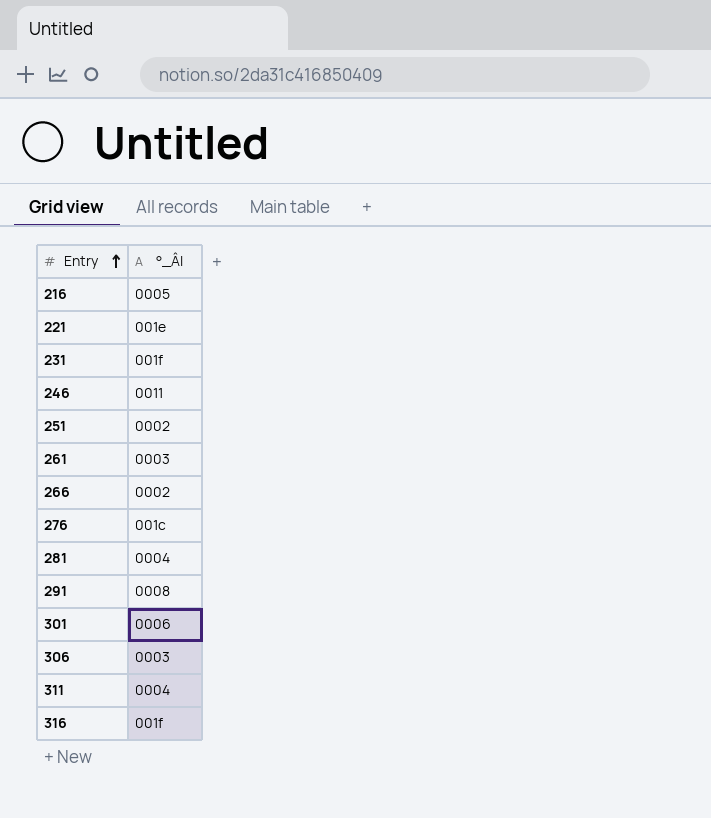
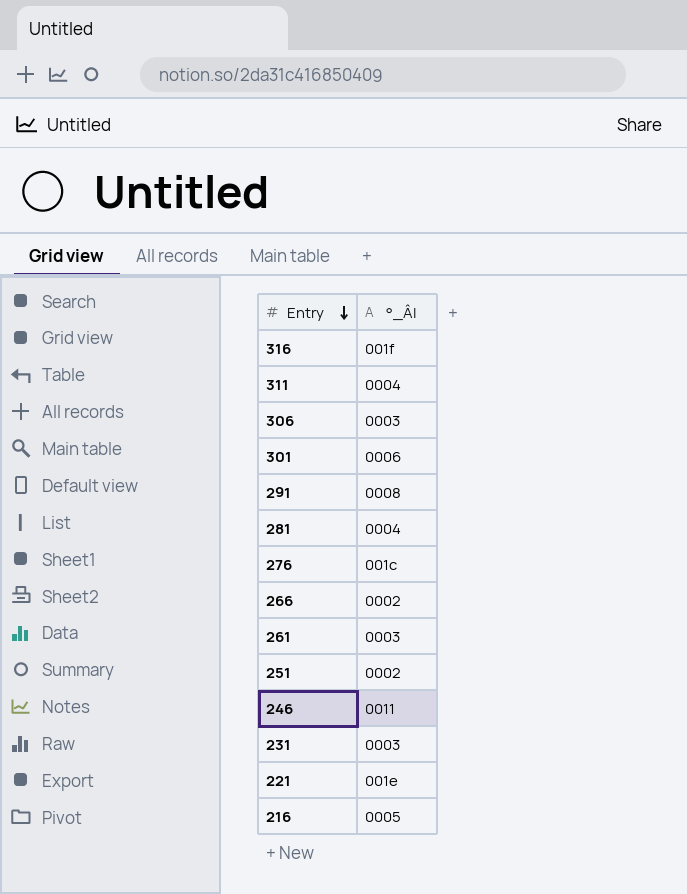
row order: Entry ascending -> Entry descending
231 | °_ÂI: 001f -> 0003

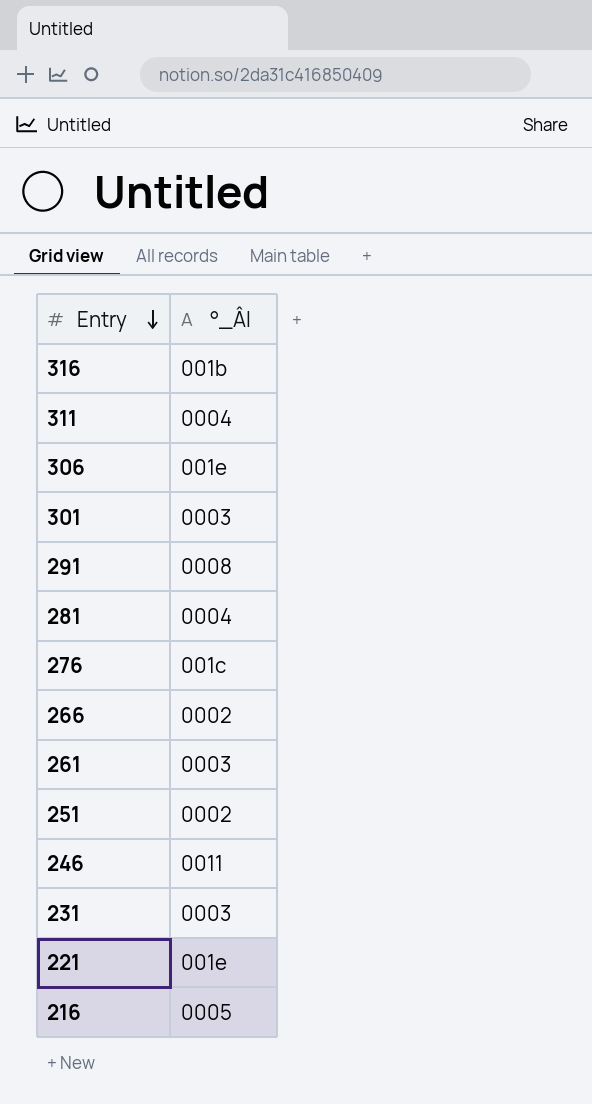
316 | °_ÂI: 001f -> 001b
306 | °_ÂI: 0003 -> 001e
301 | °_ÂI: 0006 -> 0003

